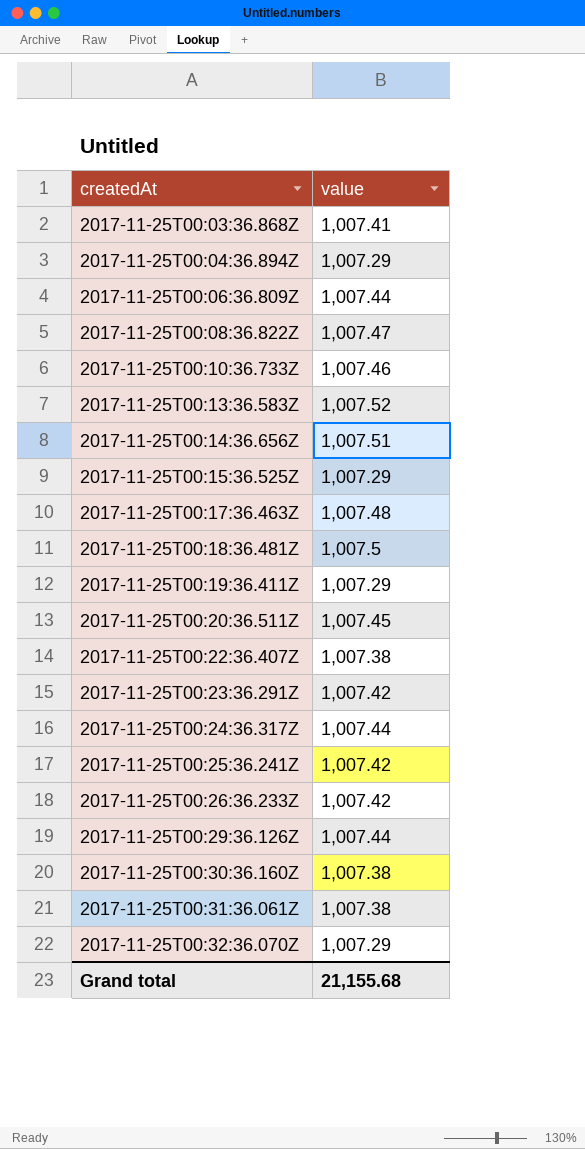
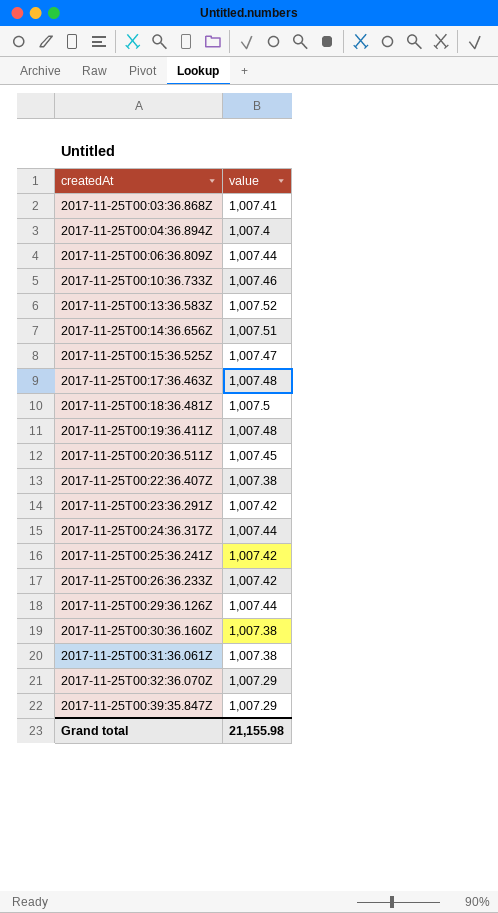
row 2017-11-25T00:08:36.822Z: 1,007.47 -> none
2017-11-25T00:04:36.894Z | value: 1,007.29 -> 1,007.4
2017-11-25T00:15:36.525Z | value: 1,007.29 -> 1,007.47
2017-11-25T00:19:36.411Z | value: 1,007.29 -> 1,007.48
row 2017-11-25T00:39:35.847Z: none -> 1,007.29
Grand total | value: 21,155.68 -> 21,155.98

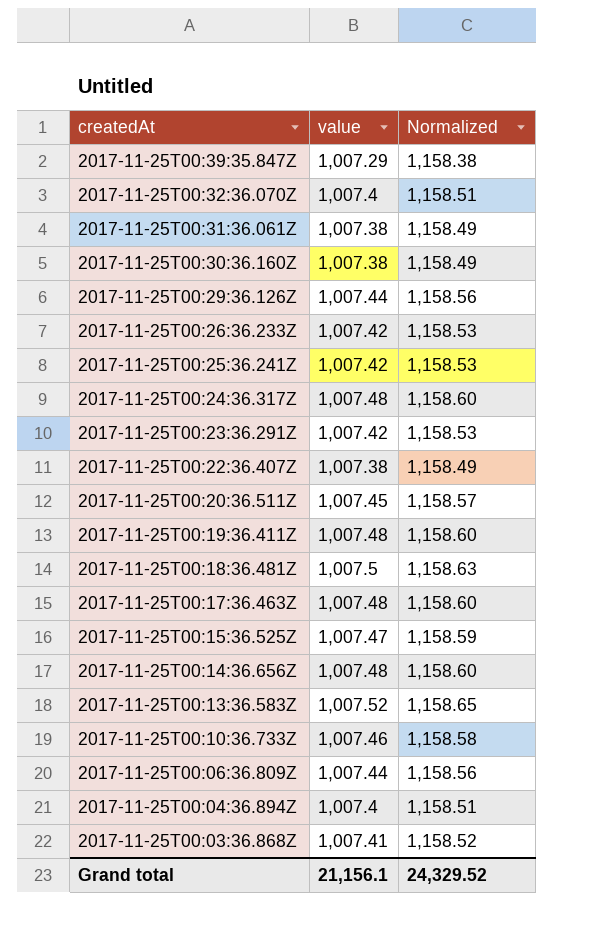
row order: createdAt ascending -> createdAt descending
column Normalized | formula: none -> [value] * 1.15
2017-11-25T00:32:36.070Z | value: 1,007.29 -> 1,007.4
2017-11-25T00:24:36.317Z | value: 1,007.44 -> 1,007.48
2017-11-25T00:14:36.656Z | value: 1,007.51 -> 1,007.48
Grand total | value: 21,155.98 -> 21,156.1

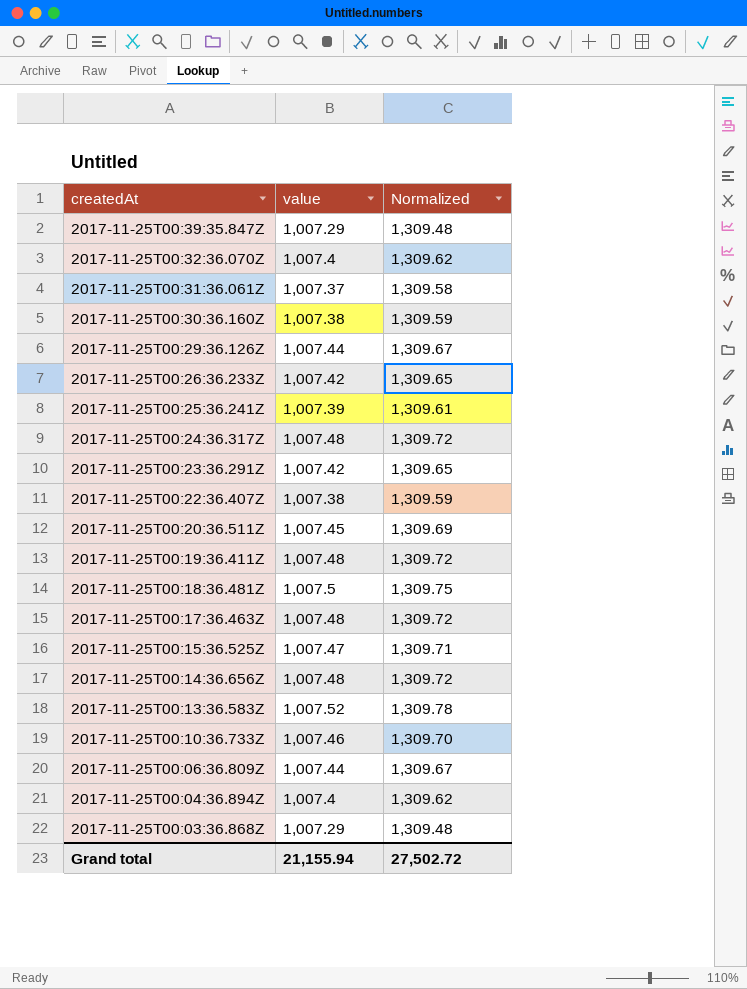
column Normalized | formula: [value] * 1.15 -> [value] * 1.3
2017-11-25T00:31:36.061Z | value: 1,007.38 -> 1,007.37
2017-11-25T00:25:36.241Z | value: 1,007.42 -> 1,007.39
2017-11-25T00:03:36.868Z | value: 1,007.41 -> 1,007.29
Grand total | value: 21,156.1 -> 21,155.94
Grand total | Normalized: 24,329.52 -> 27,502.72

